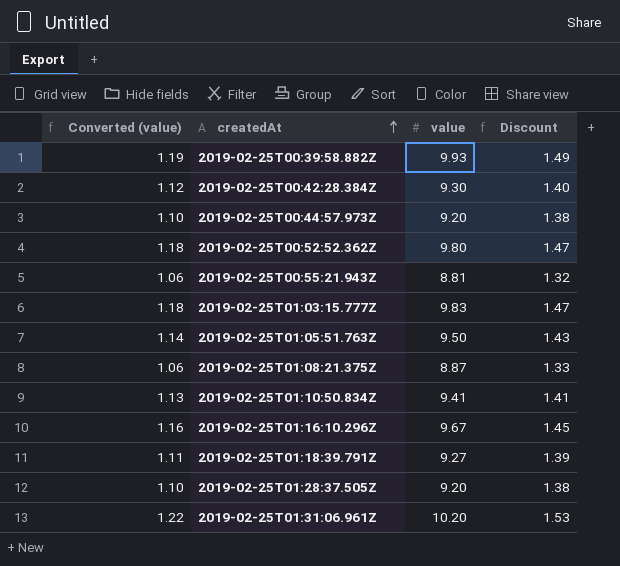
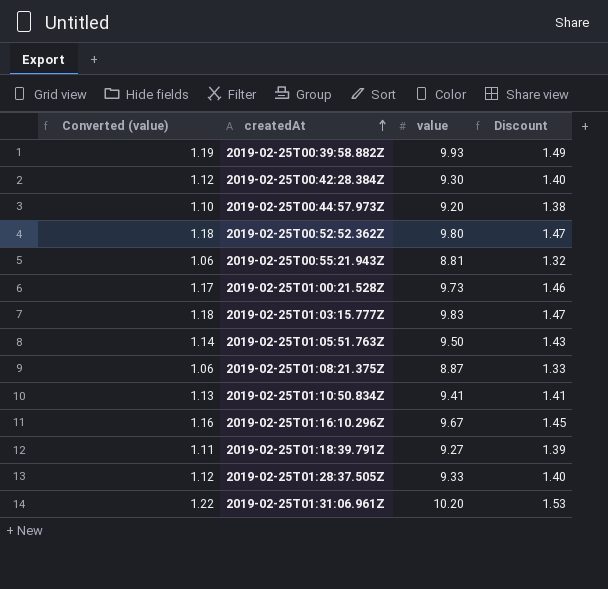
row 2019-02-25T01:00:21.528Z: none -> 1.17 | 9.73 | 1.46
2019-02-25T01:28:37.505Z | Converted (value): 1.10 -> 1.12
2019-02-25T01:28:37.505Z | value: 9.20 -> 9.33
2019-02-25T01:28:37.505Z | Discount: 1.38 -> 1.40

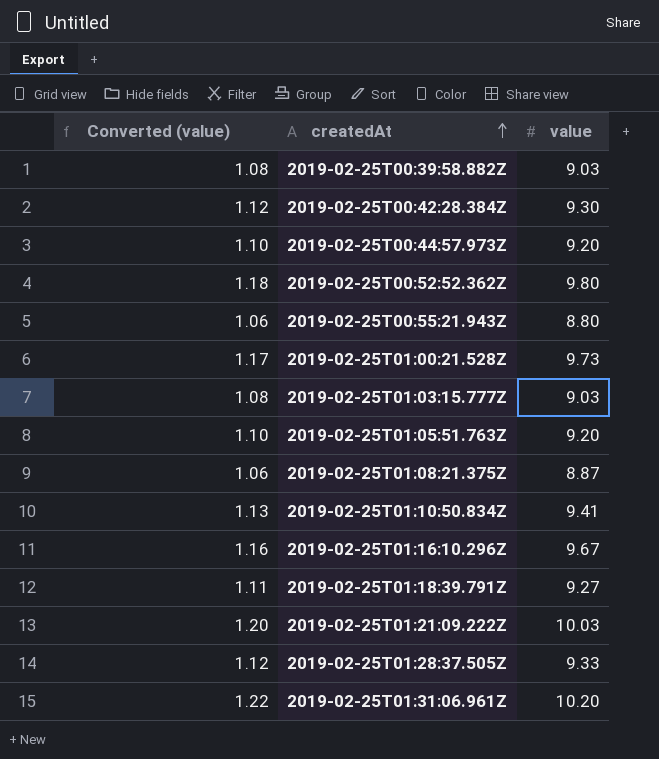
column Discount | formula: [value] * 0.15 -> none
2019-02-25T00:39:58.882Z | Converted (value): 1.19 -> 1.08
2019-02-25T00:39:58.882Z | value: 9.93 -> 9.03
2019-02-25T00:55:21.943Z | value: 8.81 -> 8.80
2019-02-25T01:03:15.777Z | Converted (value): 1.18 -> 1.08
2019-02-25T01:03:15.777Z | value: 9.83 -> 9.03
2019-02-25T01:05:51.763Z | Converted (value): 1.14 -> 1.10
2019-02-25T01:05:51.763Z | value: 9.50 -> 9.20
row 2019-02-25T01:21:09.222Z: none -> 1.20 | 10.03

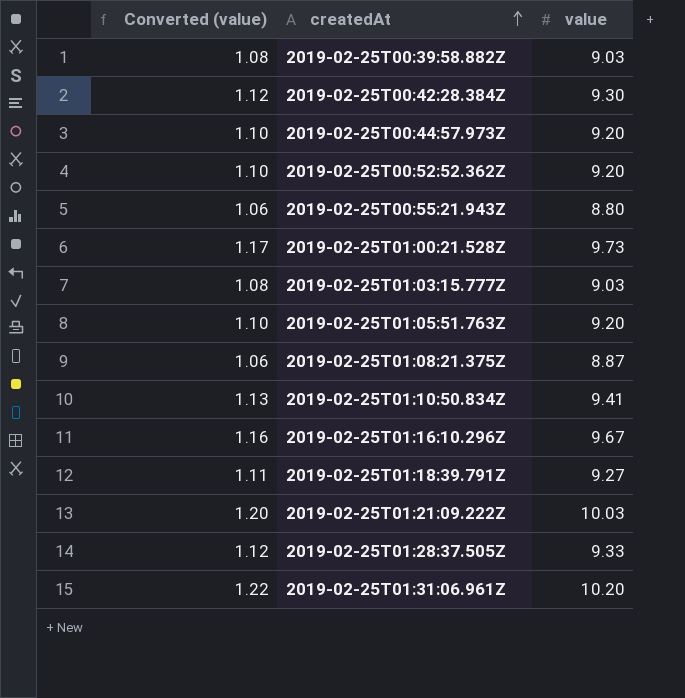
2019-02-25T00:52:52.362Z | Converted (value): 1.18 -> 1.10
2019-02-25T00:52:52.362Z | value: 9.80 -> 9.20

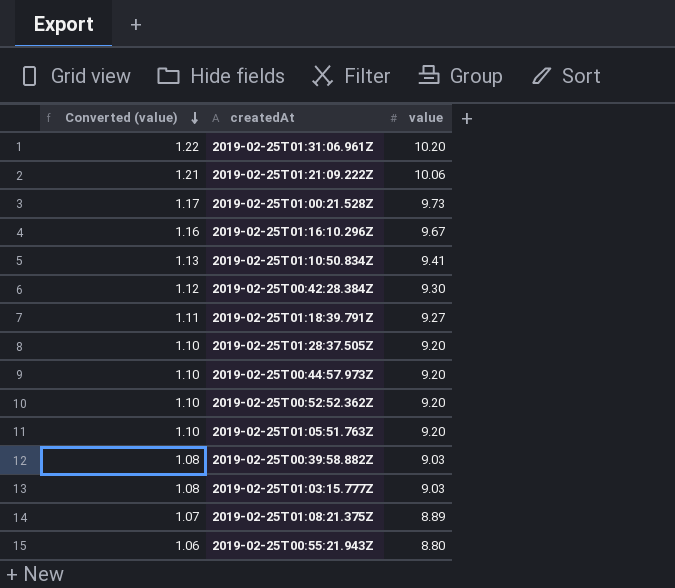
row order: createdAt ascending -> Converted (value) descending
2019-02-25T01:21:09.222Z | Converted (value): 1.20 -> 1.21
2019-02-25T01:21:09.222Z | value: 10.03 -> 10.06
2019-02-25T01:28:37.505Z | Converted (value): 1.12 -> 1.10
2019-02-25T01:28:37.505Z | value: 9.33 -> 9.20
2019-02-25T01:08:21.375Z | Converted (value): 1.06 -> 1.07
2019-02-25T01:08:21.375Z | value: 8.87 -> 8.89

